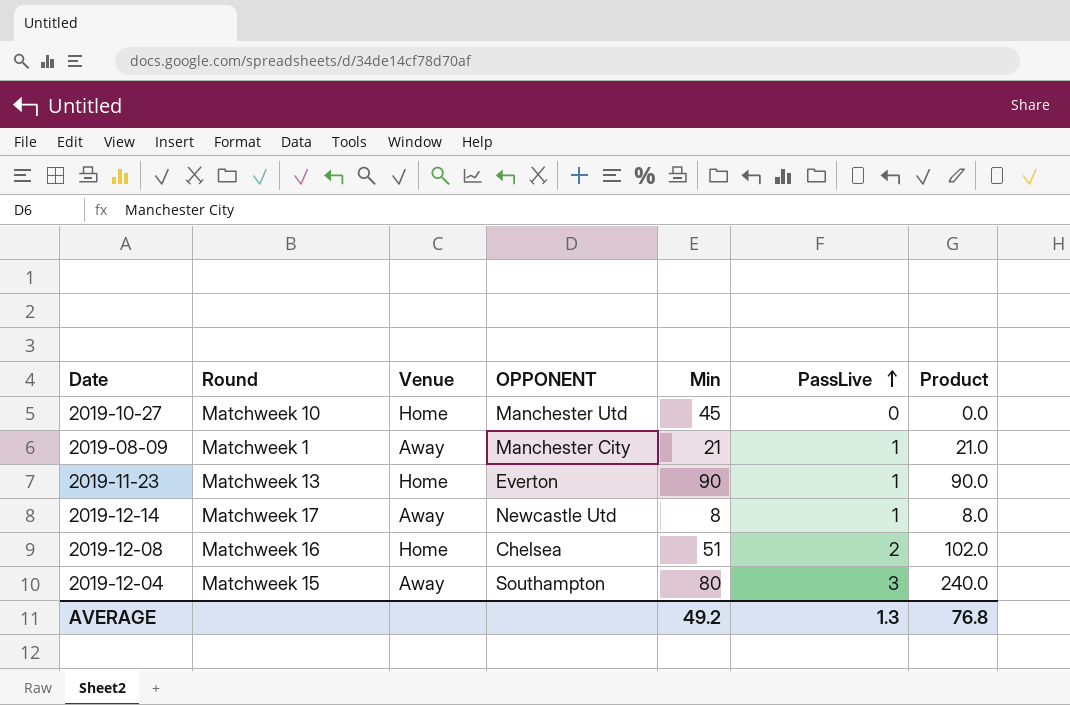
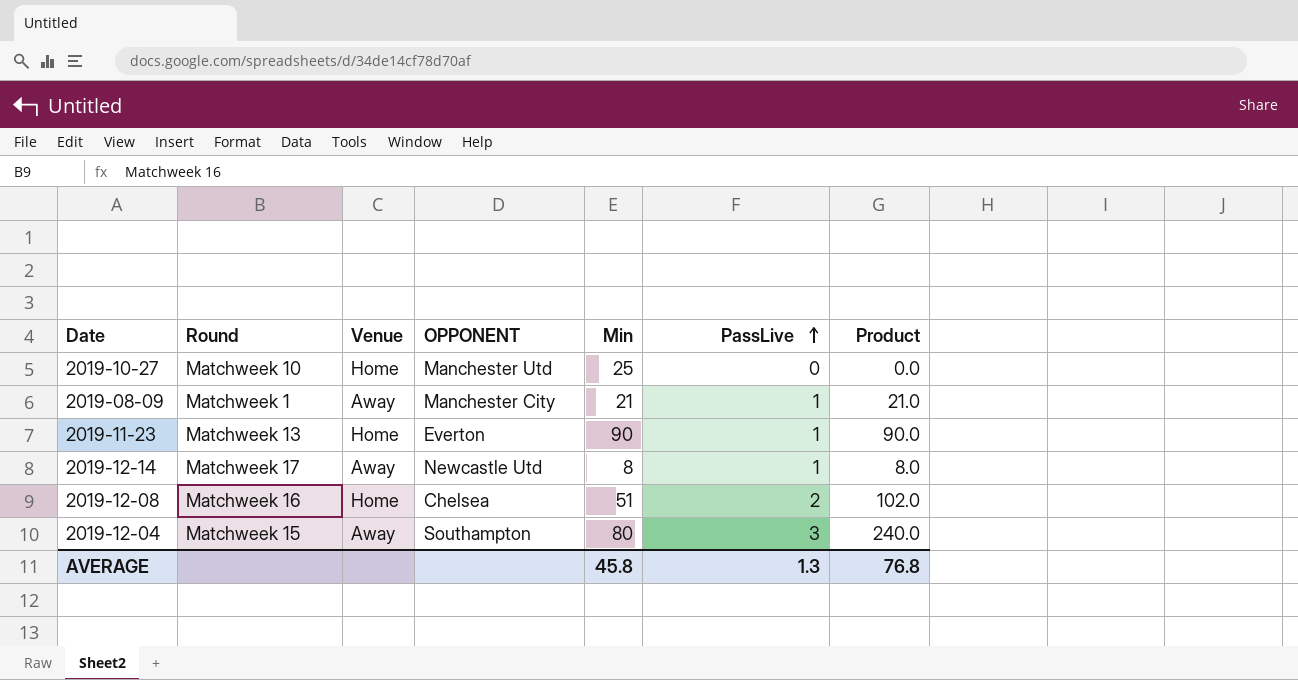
2019-10-27 | Min: 45 -> 25
AVERAGE | Min: 49.2 -> 45.8

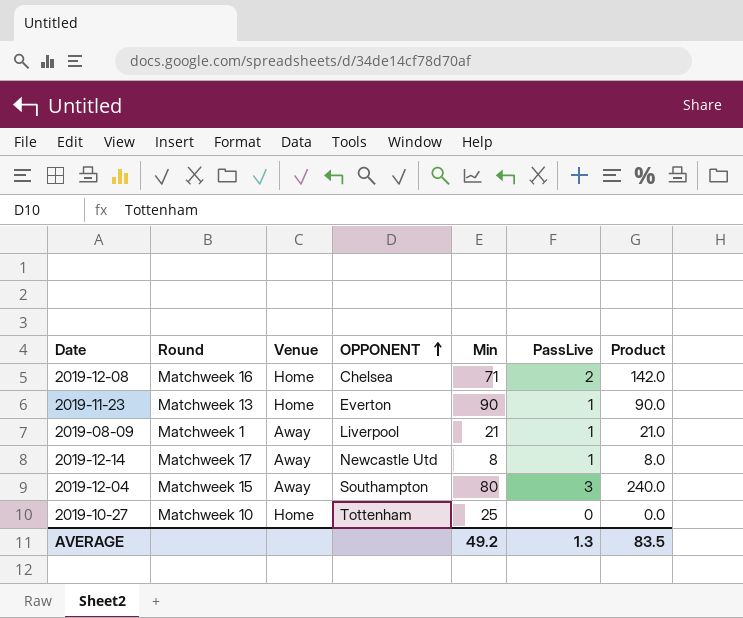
row order: PassLive ascending -> OPPONENT ascending
2019-12-08 | Min: 51 -> 71
2019-12-08 | Product: 102.0 -> 142.0
2019-08-09 | OPPONENT: Manchester City -> Liverpool
2019-10-27 | OPPONENT: Manchester Utd -> Tottenham
AVERAGE | Min: 45.8 -> 49.2
AVERAGE | Product: 76.8 -> 83.5

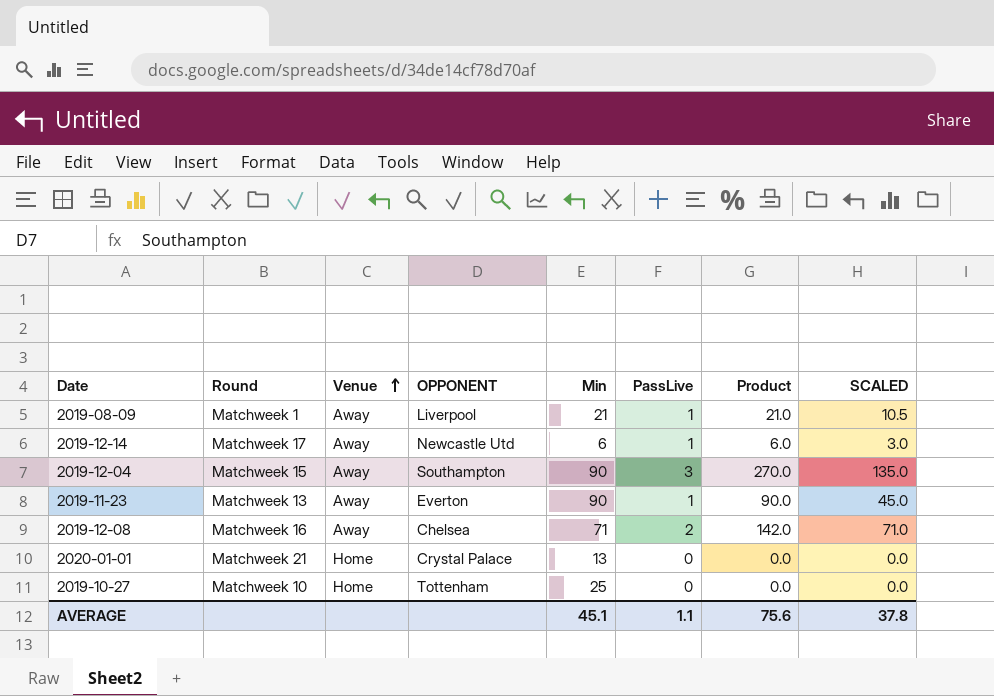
row order: OPPONENT ascending -> Venue ascending
column SCALED | formula: none -> [Product] * 0.5
2019-12-14 | Min: 8 -> 6
2019-12-14 | Product: 8.0 -> 6.0
2019-12-04 | Min: 80 -> 90
2019-12-04 | Product: 240.0 -> 270.0
2019-11-23 | Venue: Home -> Away
2019-12-08 | Venue: Home -> Away
row 2020-01-01: none -> Matchweek 21 | Home | Crystal Palace | 13 | 0 | 0.0 | 0.0
AVERAGE | Min: 49.2 -> 45.1
AVERAGE | PassLive: 1.3 -> 1.1
AVERAGE | Product: 83.5 -> 75.6

